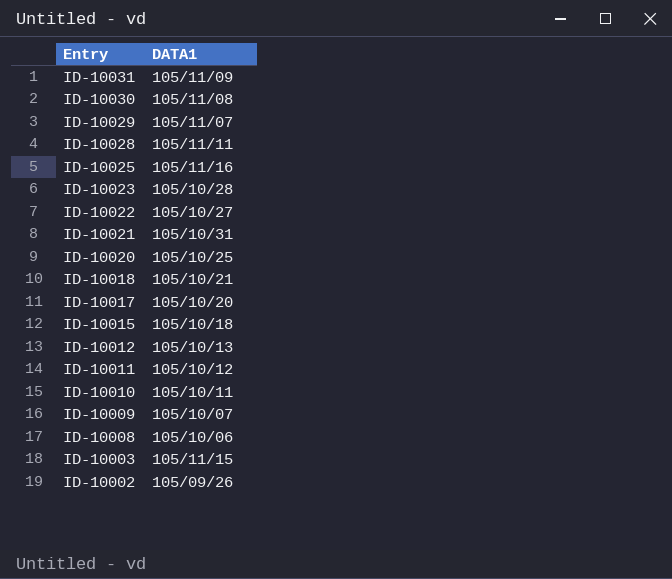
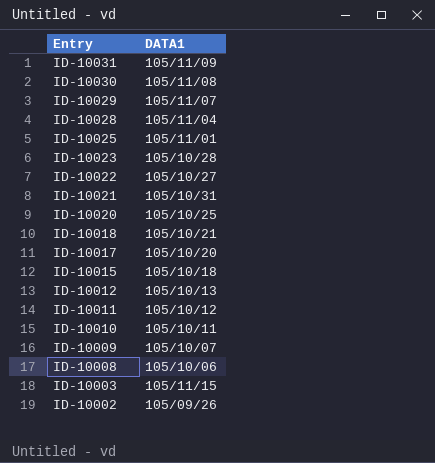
ID-10028 | DATA1: 105/11/11 -> 105/11/04
ID-10025 | DATA1: 105/11/16 -> 105/11/01

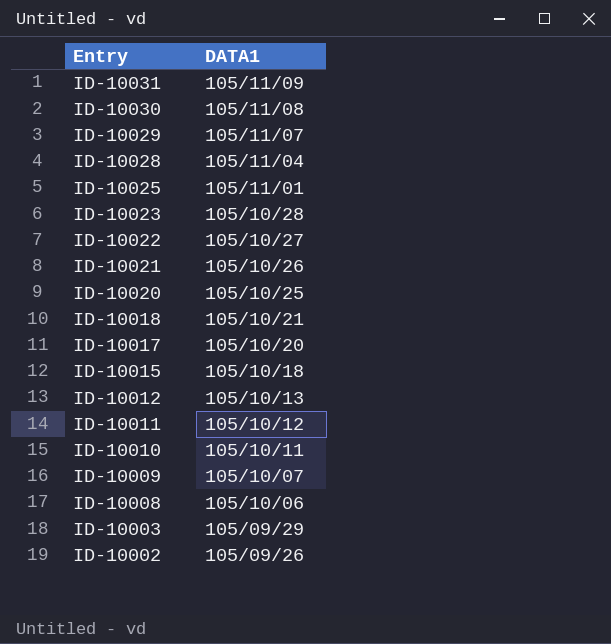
ID-10021 | DATA1: 105/10/31 -> 105/10/26
ID-10003 | DATA1: 105/11/15 -> 105/09/29

